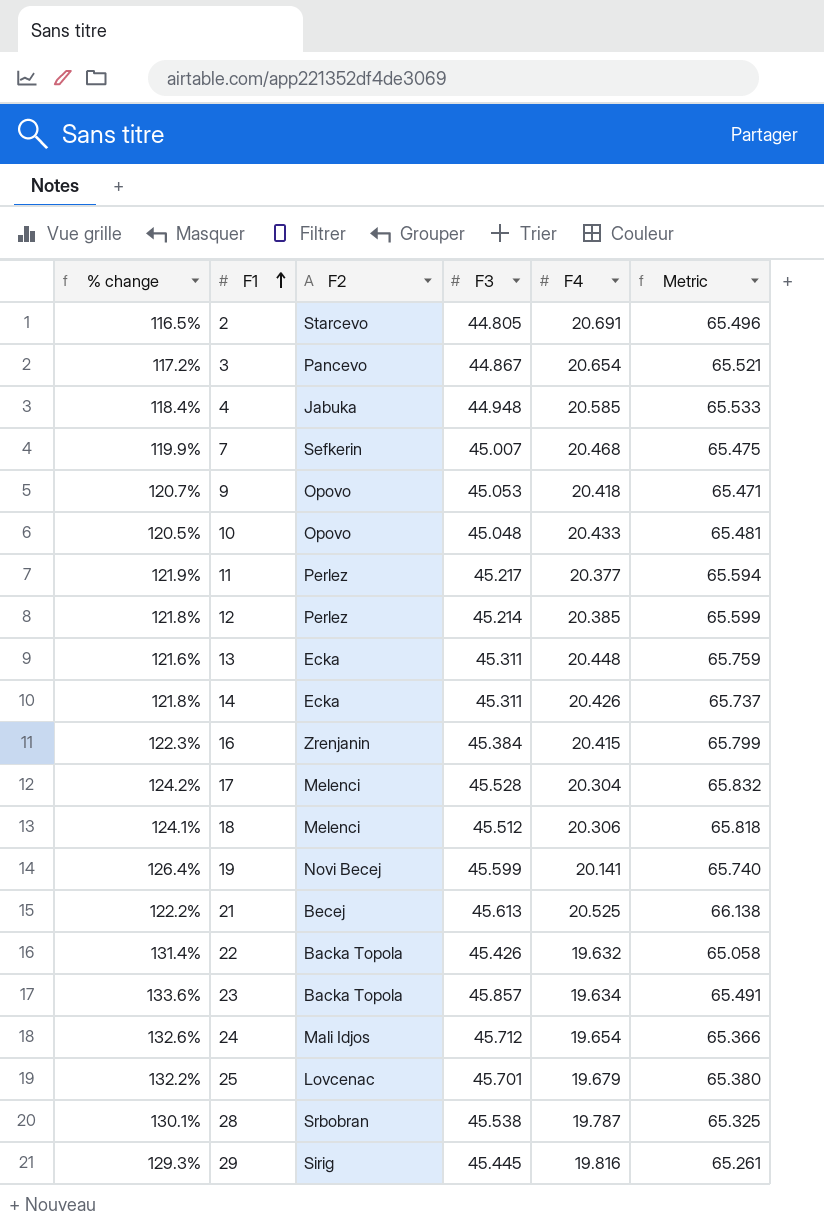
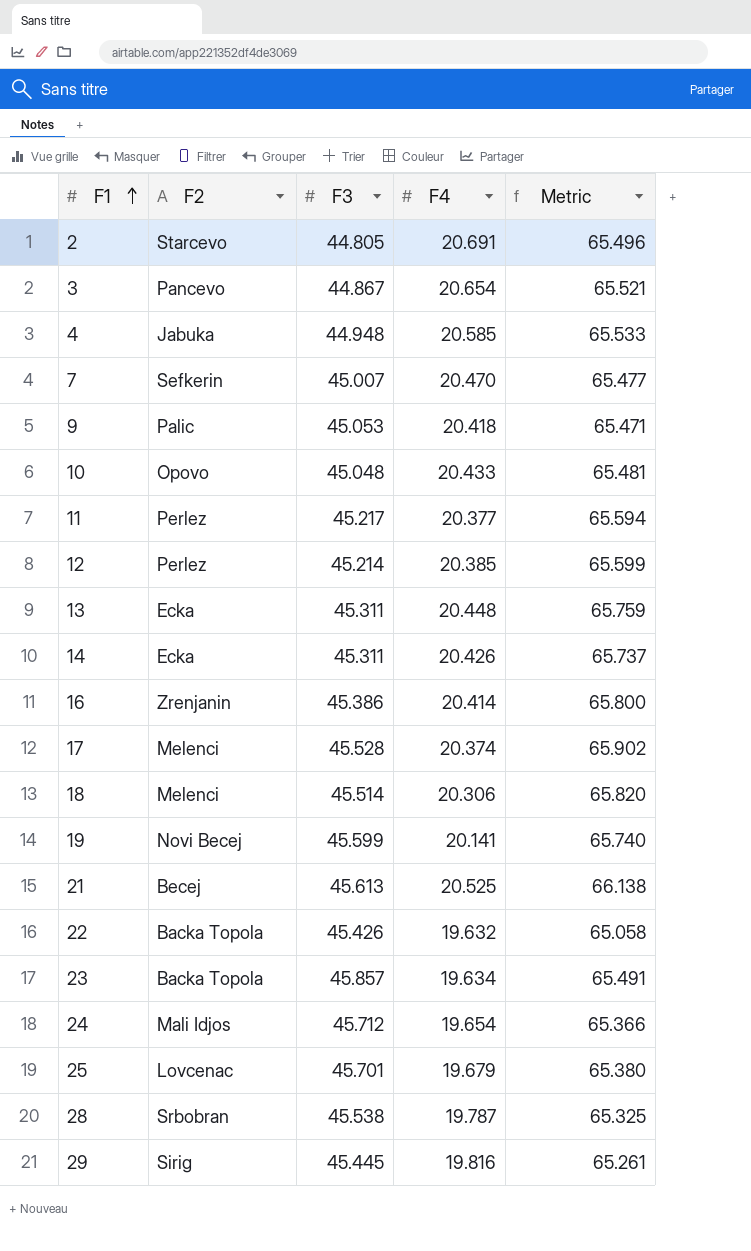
column % change | formula: ([F3] - [F4]) / [F4] -> none
7 | F4: 20.468 -> 20.470
7 | Metric: 65.475 -> 65.477
9 | F2: Opovo -> Palic
16 | F3: 45.384 -> 45.386
16 | F4: 20.415 -> 20.414
16 | Metric: 65.799 -> 65.800
17 | F4: 20.304 -> 20.374
17 | Metric: 65.832 -> 65.902
18 | F3: 45.512 -> 45.514
18 | Metric: 65.818 -> 65.820

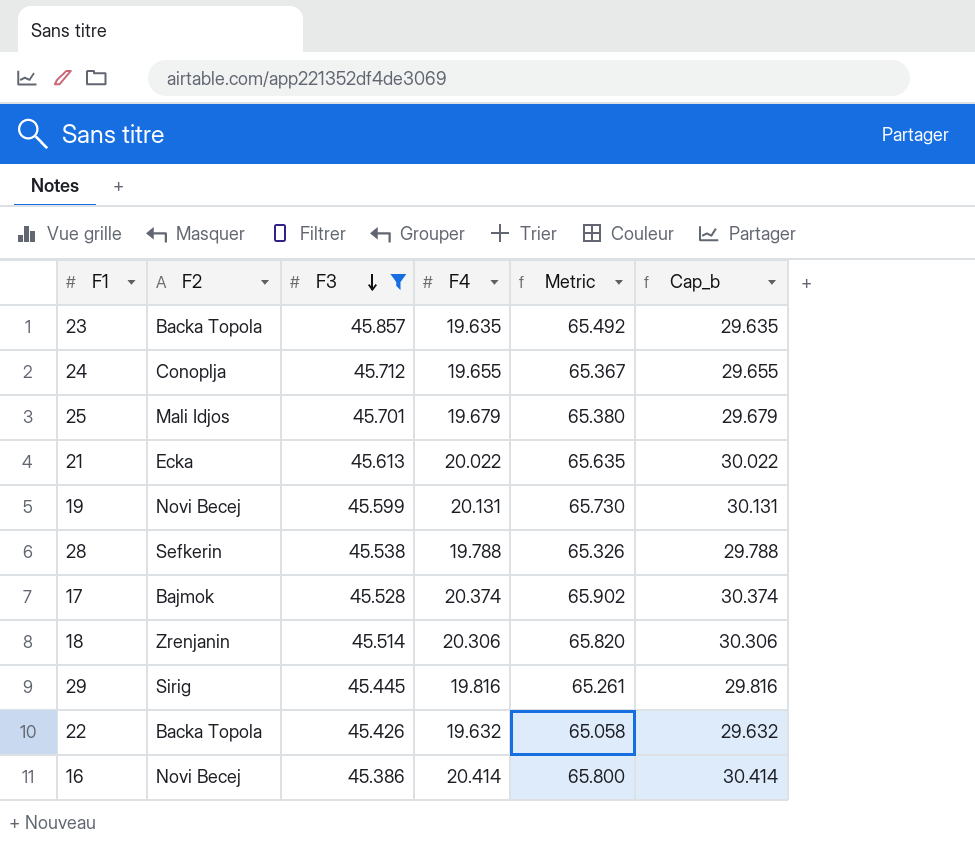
filter: none -> F3 >= 45.386
row order: F1 ascending -> F3 descending
column Cap_b | formula: none -> [F4] + 10
23 | F4: 19.634 -> 19.635
23 | Metric: 65.491 -> 65.492
24 | F2: Mali Idjos -> Conoplja
24 | F4: 19.654 -> 19.655
24 | Metric: 65.366 -> 65.367
25 | F2: Lovcenac -> Mali Idjos
21 | F2: Becej -> Ecka
21 | F4: 20.525 -> 20.022
21 | Metric: 66.138 -> 65.635
19 | F4: 20.141 -> 20.131
19 | Metric: 65.740 -> 65.730
28 | F2: Srbobran -> Sefkerin
28 | F4: 19.787 -> 19.788
28 | Metric: 65.325 -> 65.326
17 | F2: Melenci -> Bajmok
18 | F2: Melenci -> Zrenjanin
16 | F2: Zrenjanin -> Novi Becej

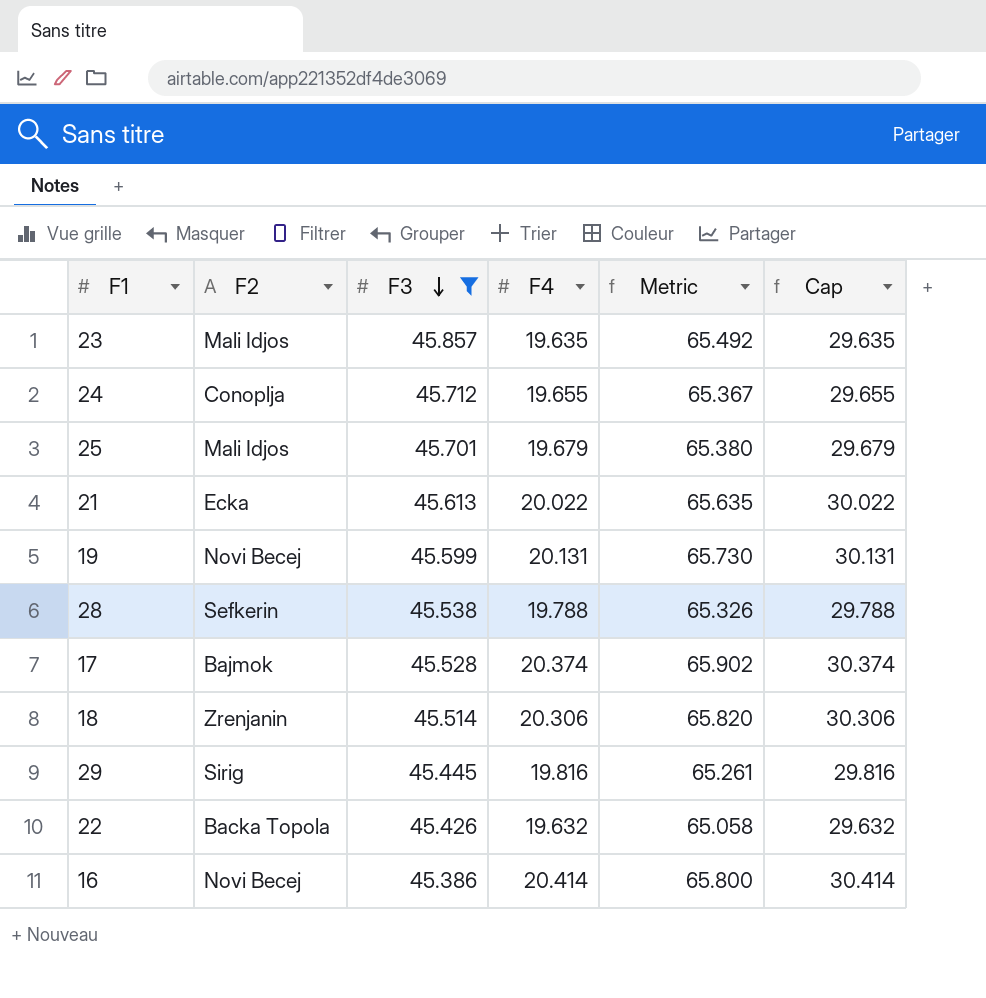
column name: Cap_b -> Cap
23 | F2: Backa Topola -> Mali Idjos

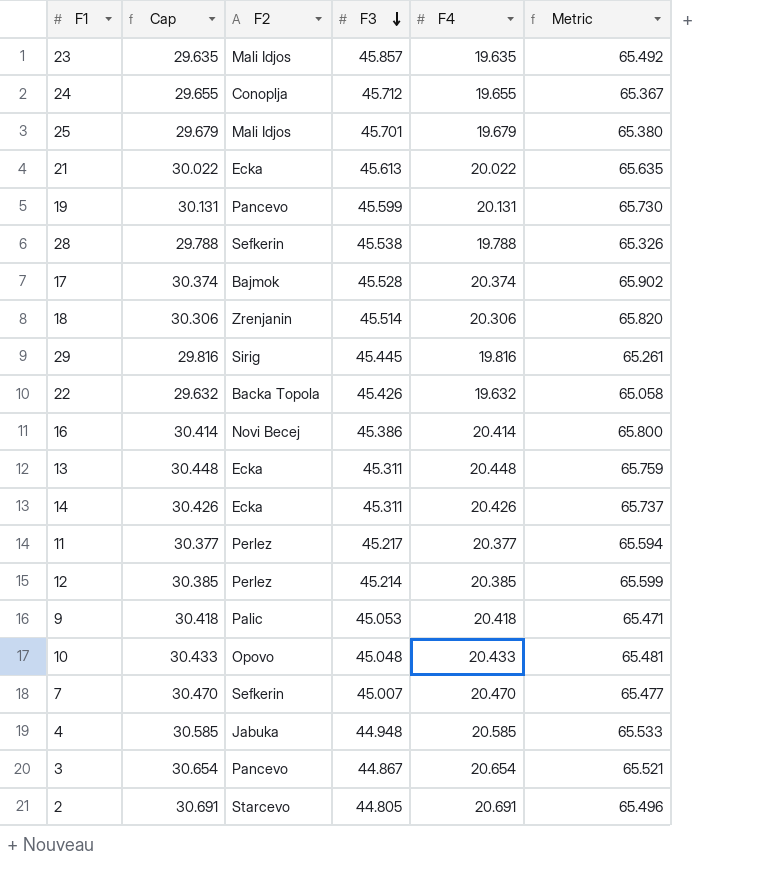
filter: F3 >= 45.386 -> none
column Cap | position: 6 -> 2
19 | F2: Novi Becej -> Pancevo

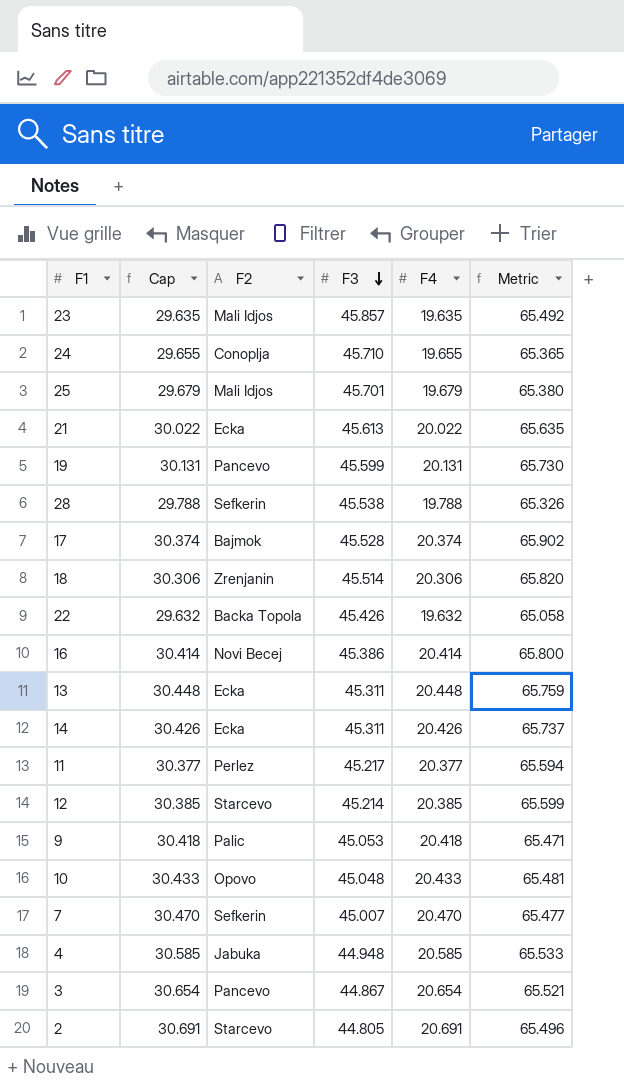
row 29: 29.816 | Sirig | 45.445 | 19.816 | 65.261 -> none
24 | F3: 45.712 -> 45.710
24 | Metric: 65.367 -> 65.365
12 | F2: Perlez -> Starcevo

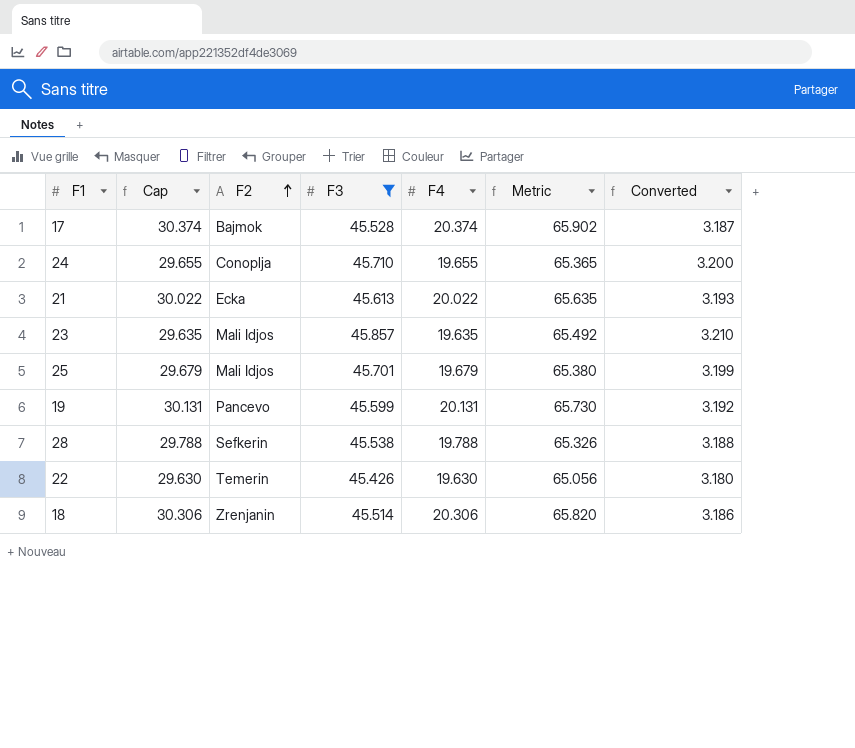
filter: none -> F3 >= 45.426
row order: F3 descending -> F2 ascending
column Converted | formula: none -> [F3] * 0.07
22 | Cap: 29.632 -> 29.630
22 | F2: Backa Topola -> Temerin
22 | F4: 19.632 -> 19.630
22 | Metric: 65.058 -> 65.056

